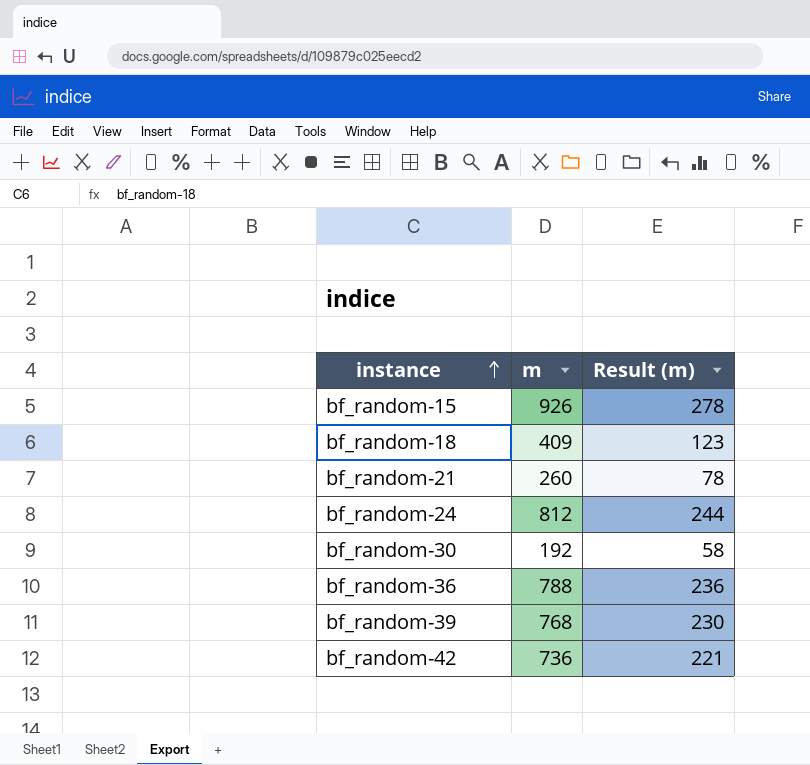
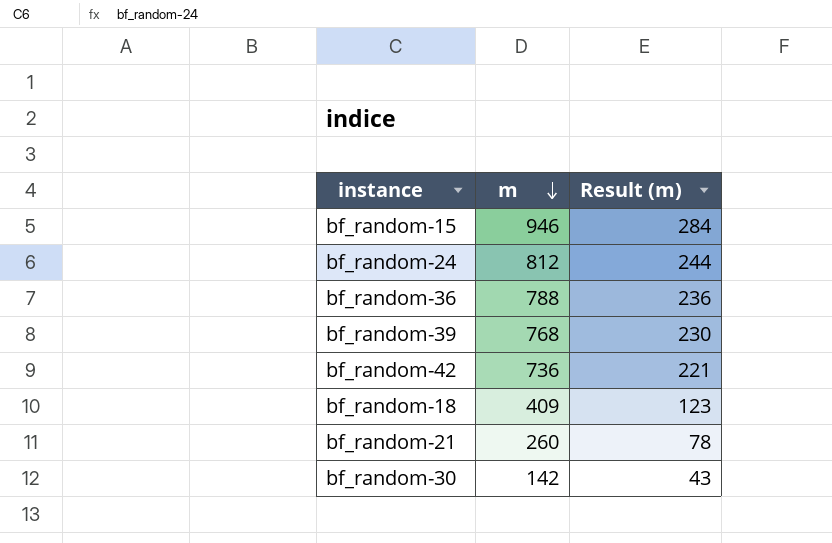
row order: instance ascending -> m descending
bf_random-15 | m: 926 -> 946
bf_random-15 | Result (m): 278 -> 284
bf_random-30 | m: 192 -> 142
bf_random-30 | Result (m): 58 -> 43

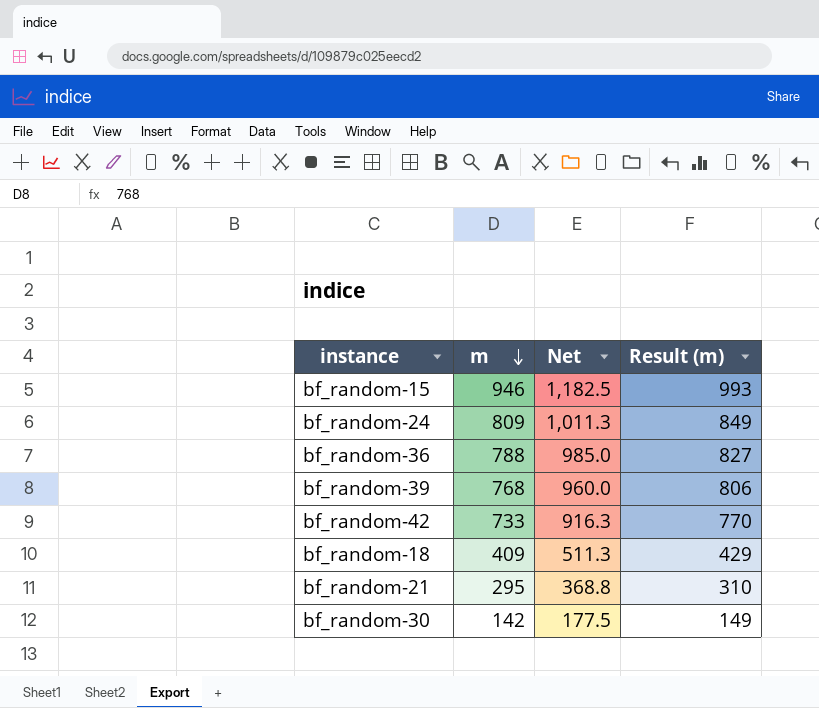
column Net | formula: none -> [m] * 1.25
column Result (m) | formula: [m] * 0.3 -> [m] * 1.05
bf_random-24 | m: 812 -> 809
bf_random-42 | m: 736 -> 733
bf_random-21 | m: 260 -> 295

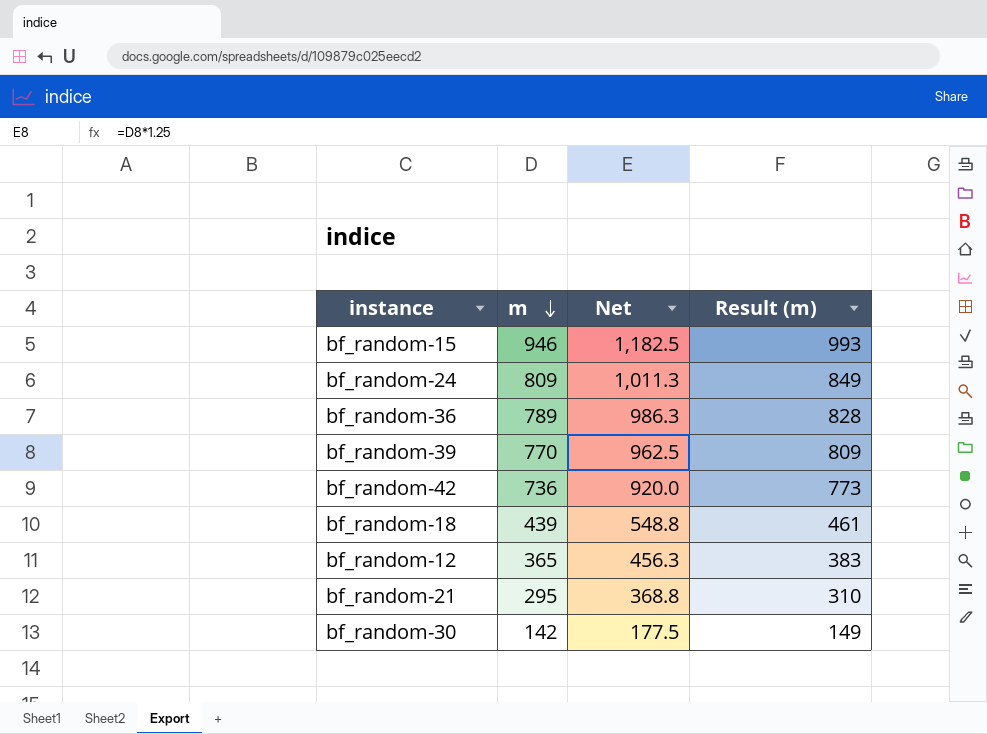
bf_random-36 | m: 788 -> 789
bf_random-36 | Net: 985.0 -> 986.3
bf_random-36 | Result (m): 827 -> 828
bf_random-39 | m: 768 -> 770
bf_random-39 | Net: 960.0 -> 962.5
bf_random-39 | Result (m): 806 -> 809
bf_random-42 | m: 733 -> 736
bf_random-42 | Net: 916.3 -> 920.0
bf_random-42 | Result (m): 770 -> 773
bf_random-18 | m: 409 -> 439
bf_random-18 | Net: 511.3 -> 548.8
bf_random-18 | Result (m): 429 -> 461
row bf_random-12: none -> 365 | 456.3 | 383

